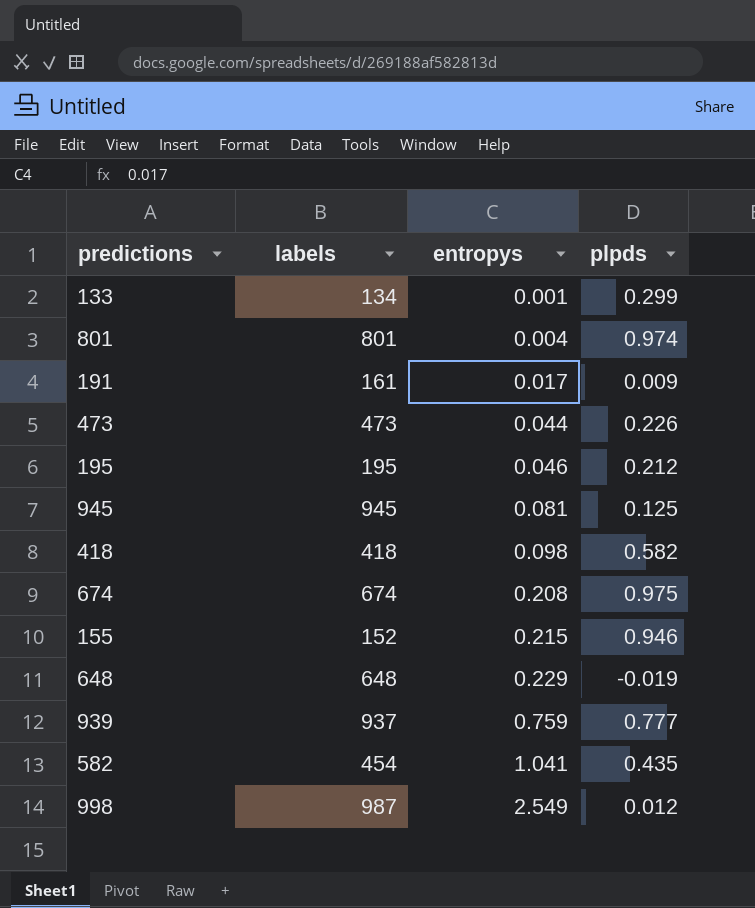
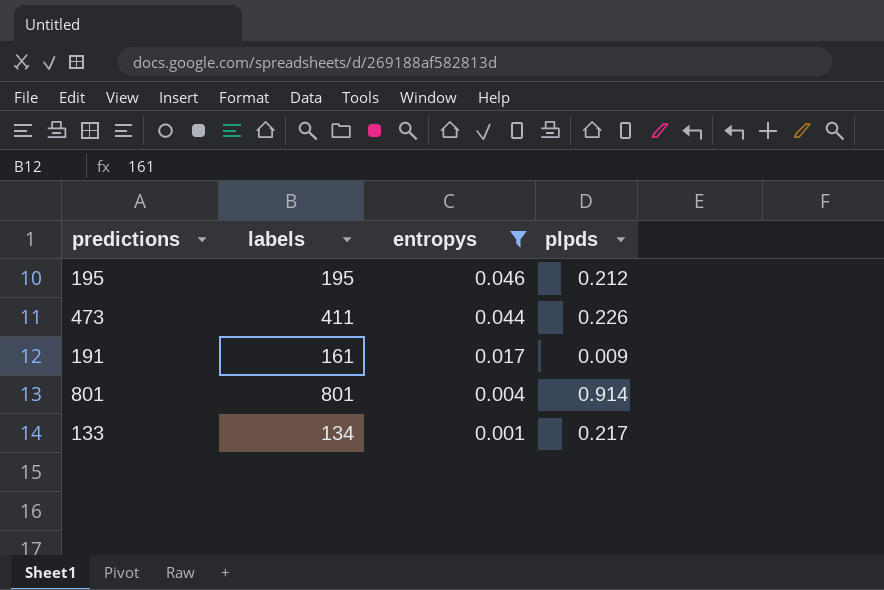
filter: none -> entropys <= 0.046
row order: entropys ascending -> entropys descending
473 | labels: 473 -> 411
801 | plpds: 0.974 -> 0.914
133 | plpds: 0.299 -> 0.217

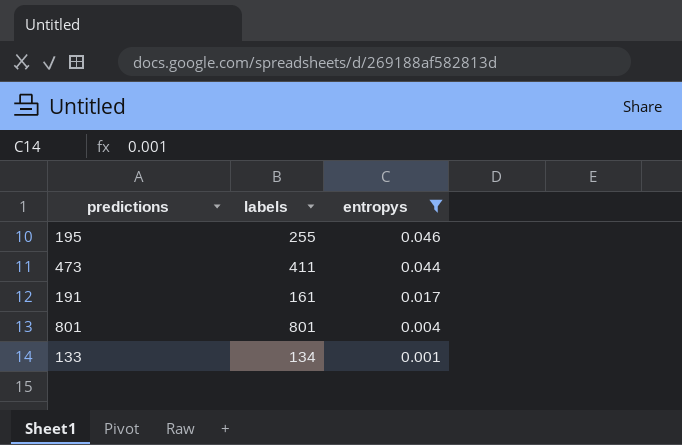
column plpds | position: 4 -> none
195 | labels: 195 -> 255

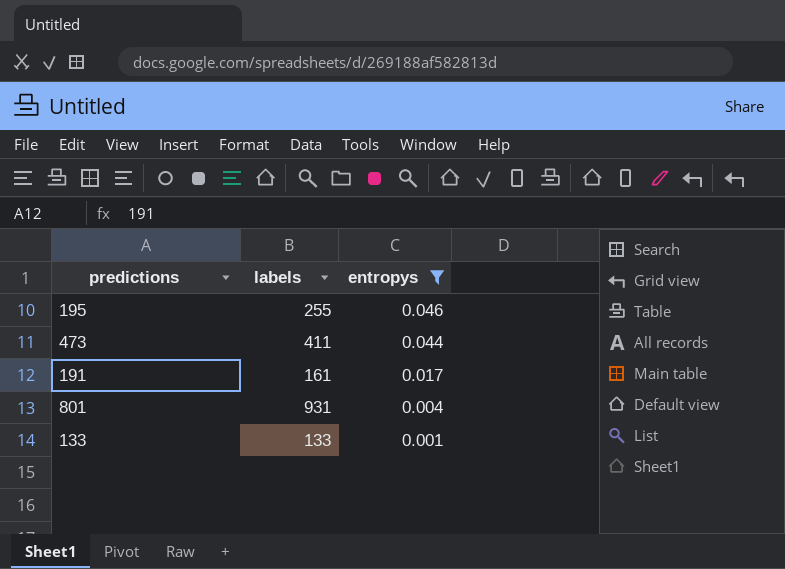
801 | labels: 801 -> 931
133 | labels: 134 -> 133

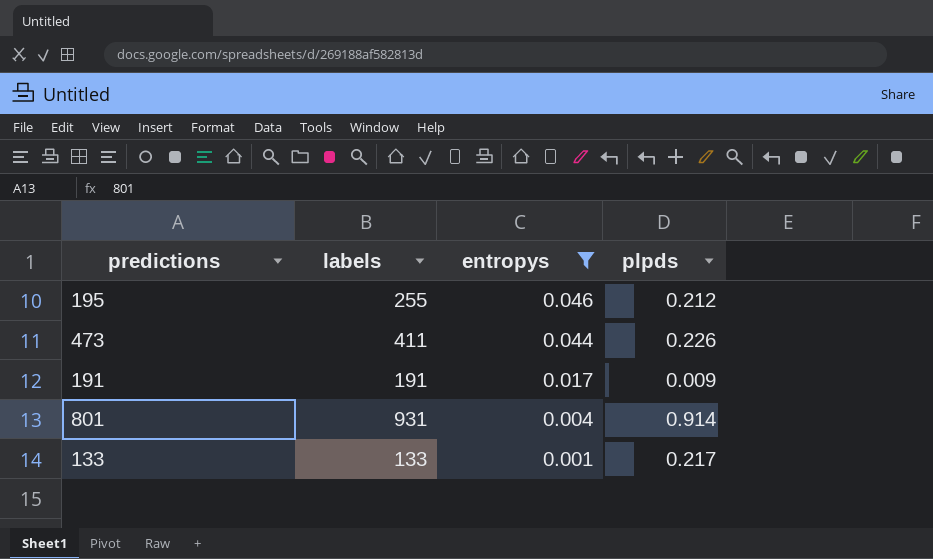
column plpds | position: none -> 4
191 | labels: 161 -> 191

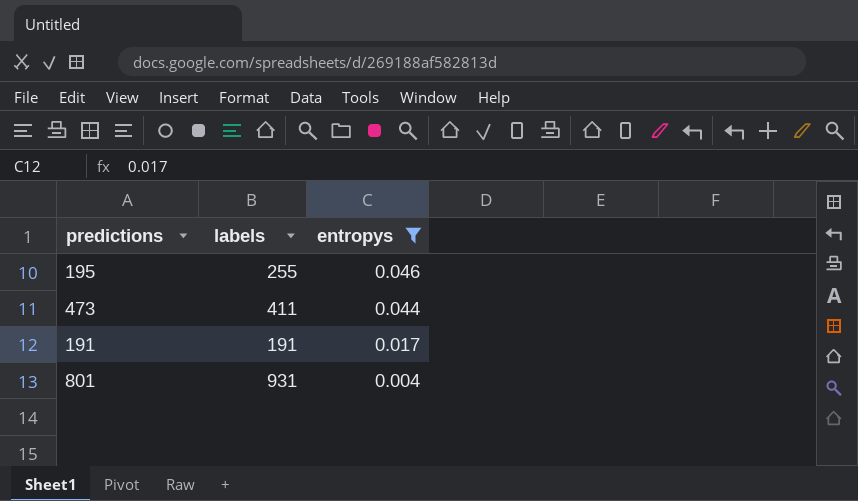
column plpds | position: 4 -> none
row 133: 133 | 0.001 | 0.217 -> none

